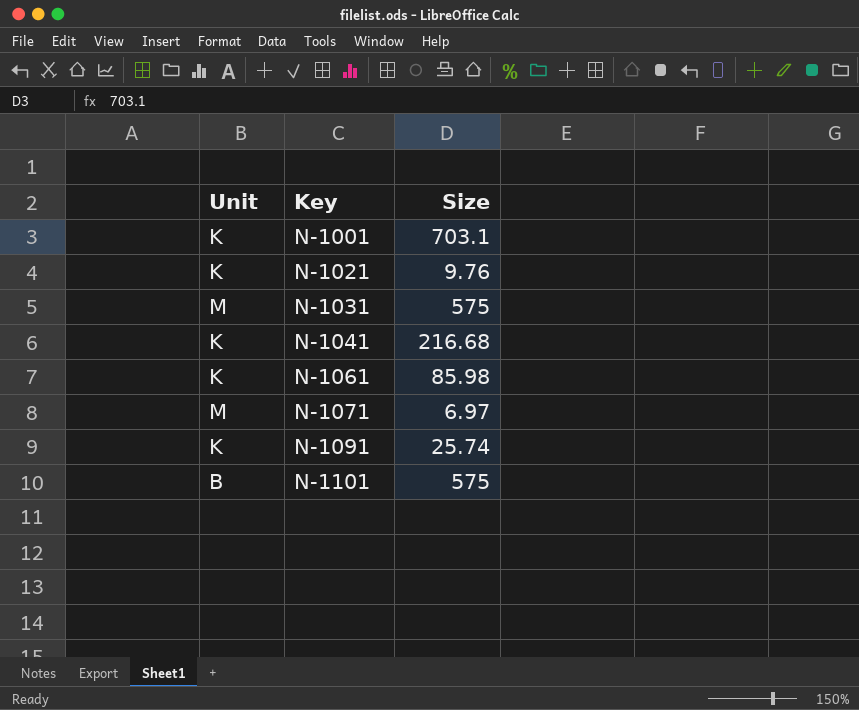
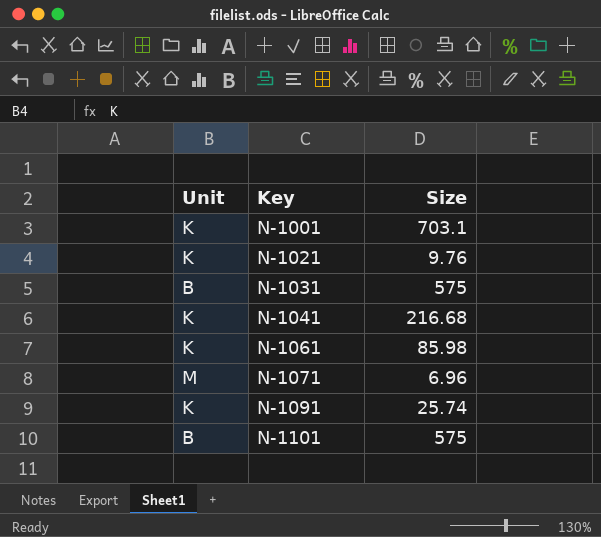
N-1031 | Unit: M -> B
N-1071 | Size: 6.97 -> 6.96

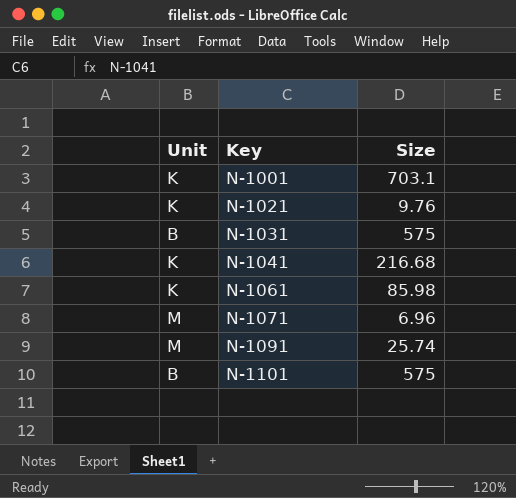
N-1091 | Unit: K -> M

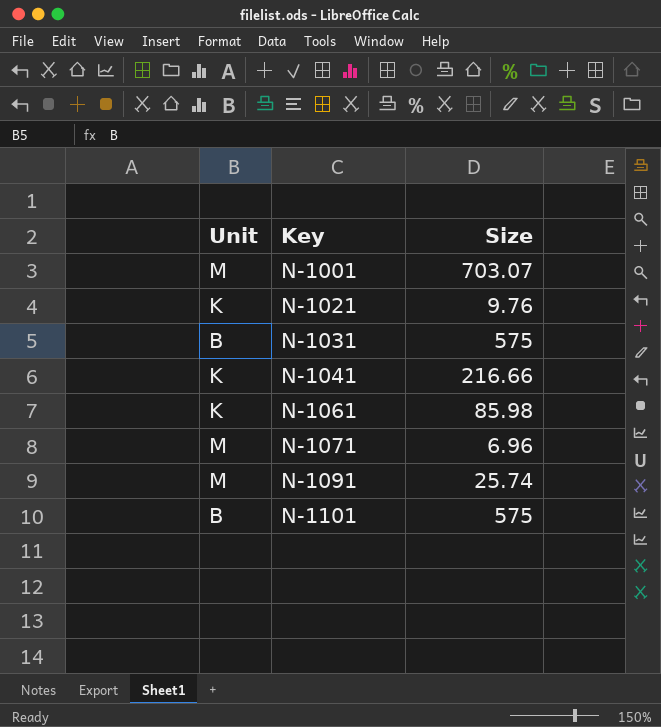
N-1001 | Unit: K -> M
N-1001 | Size: 703.1 -> 703.07
N-1041 | Size: 216.68 -> 216.66

